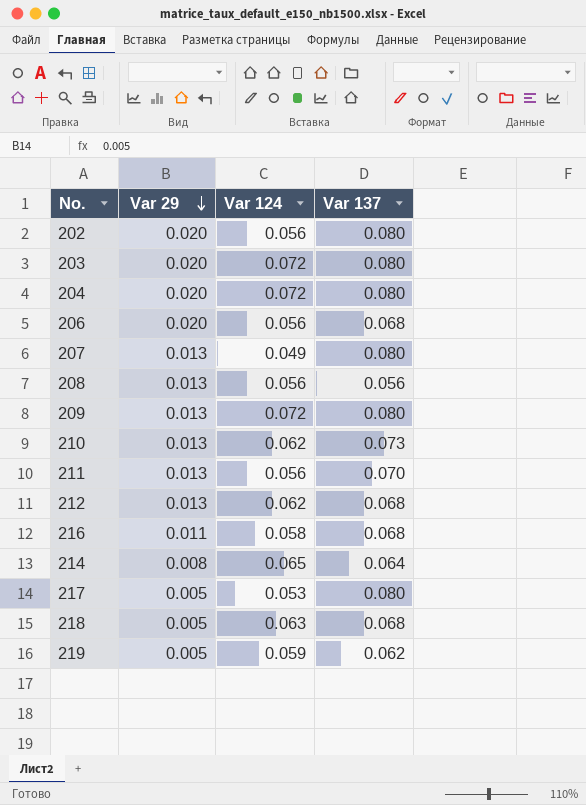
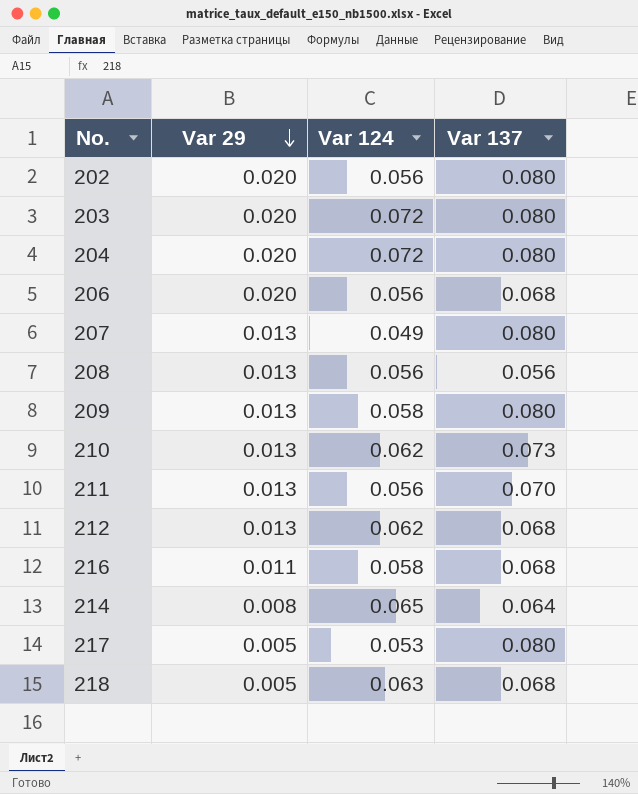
row 219: 0.005 | 0.059 | 0.062 -> none
209 | Var 124: 0.072 -> 0.058

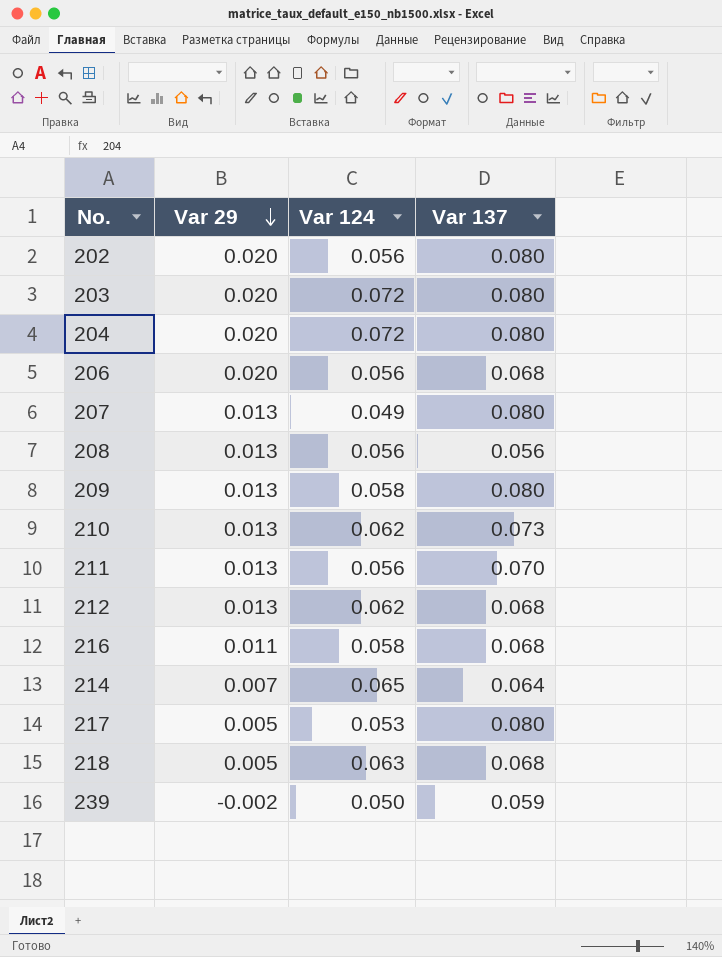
214 | Var 29: 0.008 -> 0.007
row 239: none -> -0.002 | 0.050 | 0.059

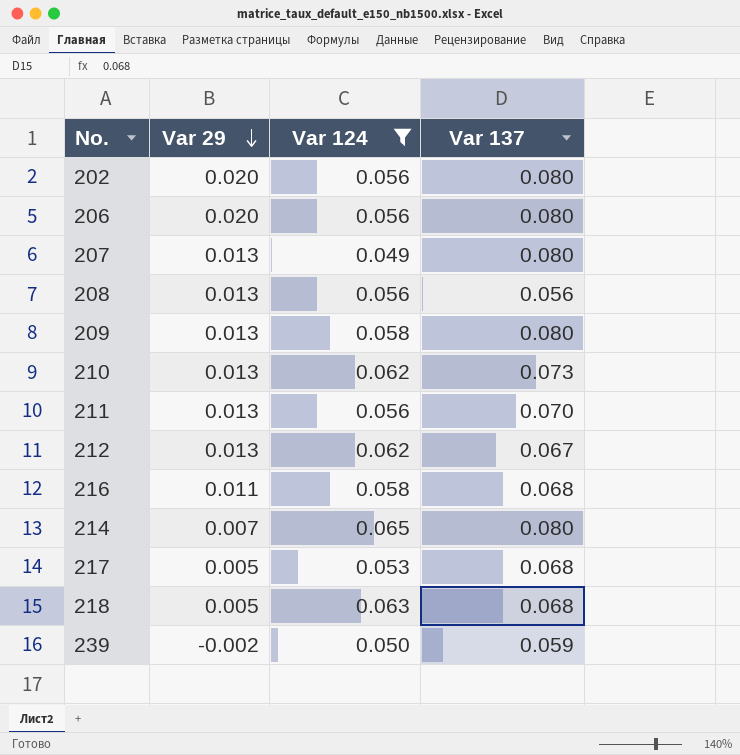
filter: none -> Var 124 != 0.072
206 | Var 137: 0.068 -> 0.080
212 | Var 137: 0.068 -> 0.067
214 | Var 137: 0.064 -> 0.080
217 | Var 137: 0.080 -> 0.068

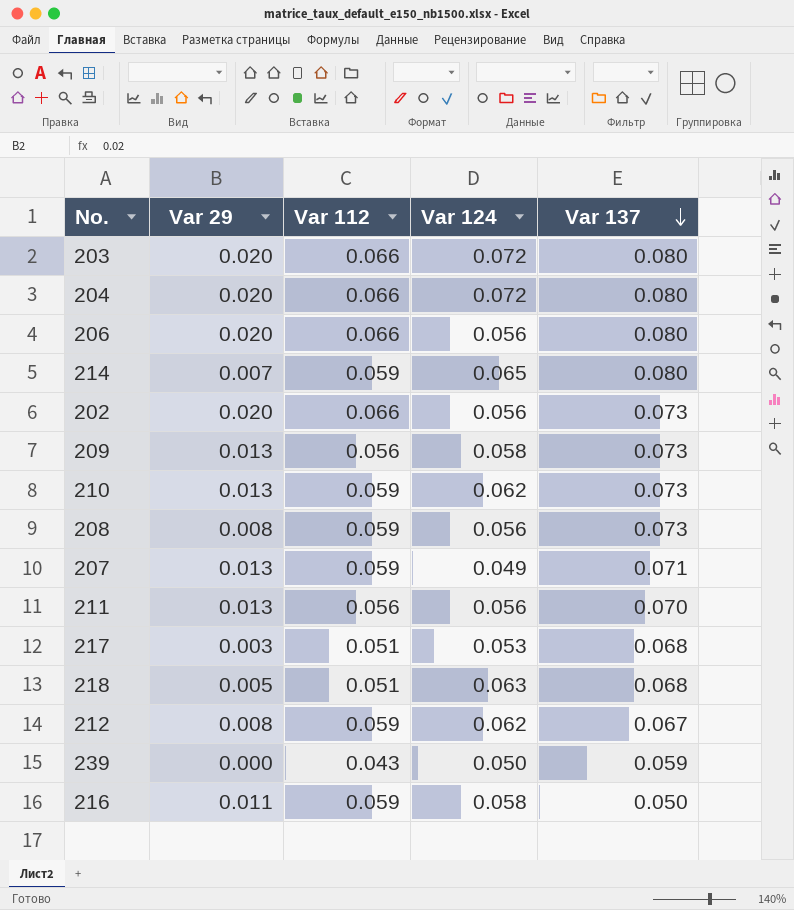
filter: Var 124 != 0.072 -> none
row order: Var 29 descending -> Var 137 descending
column Var 112 | position: none -> 3
202 | Var 137: 0.080 -> 0.073
209 | Var 137: 0.080 -> 0.073
208 | Var 29: 0.013 -> 0.008
208 | Var 137: 0.056 -> 0.073
207 | Var 137: 0.080 -> 0.071
217 | Var 29: 0.005 -> 0.003
212 | Var 29: 0.013 -> 0.008
239 | Var 29: -0.002 -> 0.000
216 | Var 137: 0.068 -> 0.050

